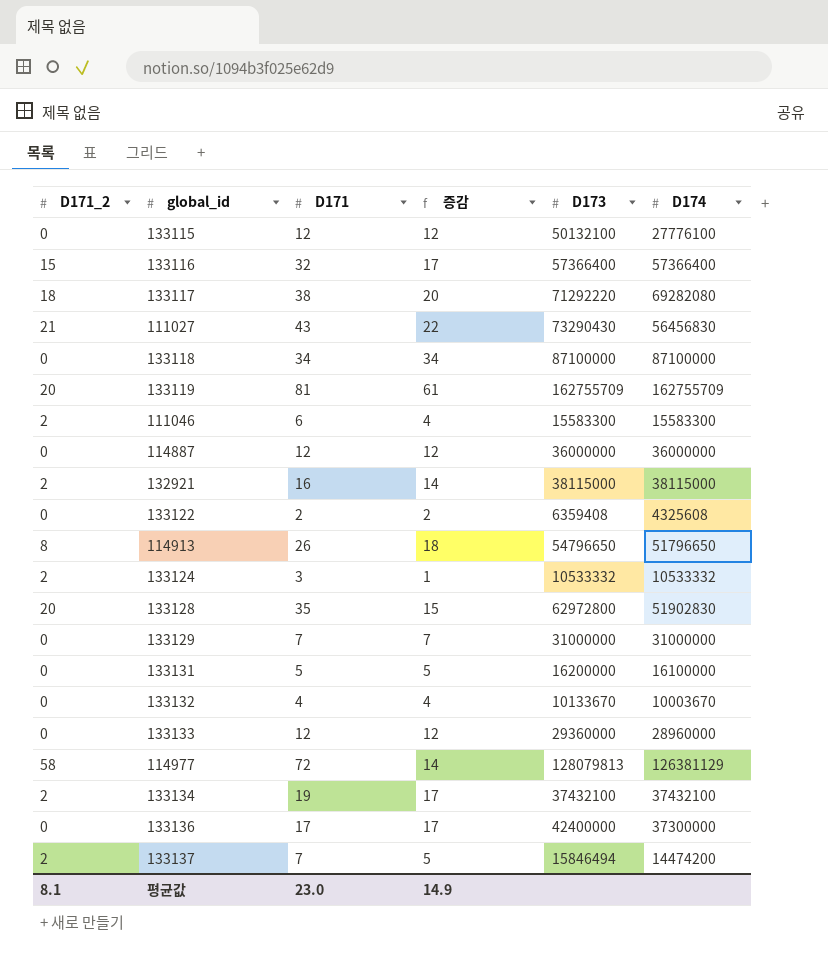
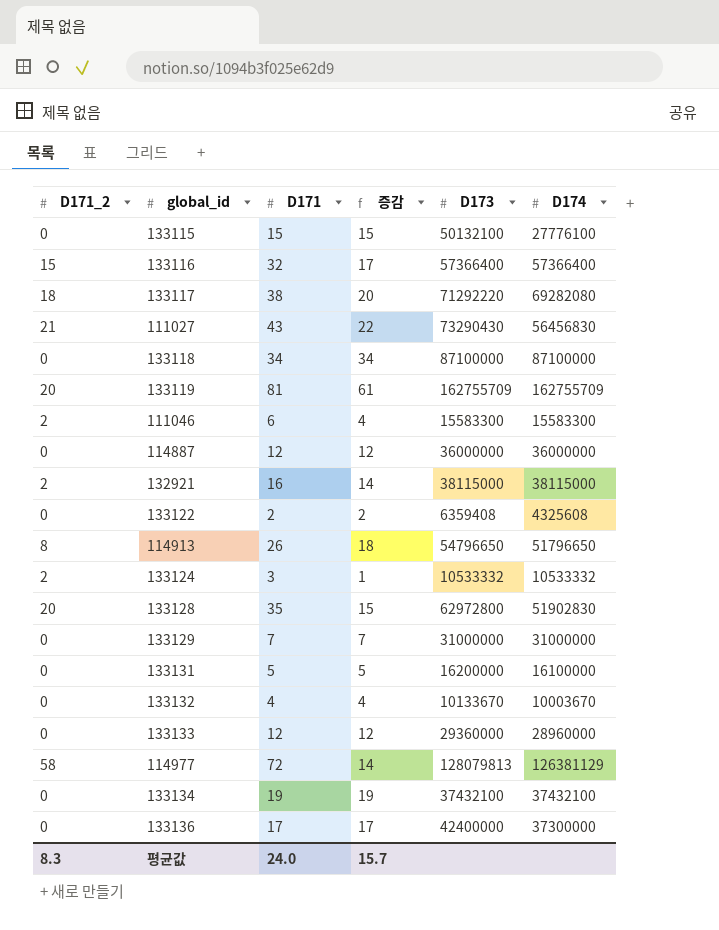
row 133137: 2 | 7 | 5 | 15846494 | 14474200 -> none
133115 | D171: 12 -> 15
133115 | 증감: 12 -> 15
133134 | D171_2: 2 -> 0
133134 | 증감: 17 -> 19
평균값 | D171_2: 8.1 -> 8.3
평균값 | D171: 23.0 -> 24.0
평균값 | 증감: 14.9 -> 15.7

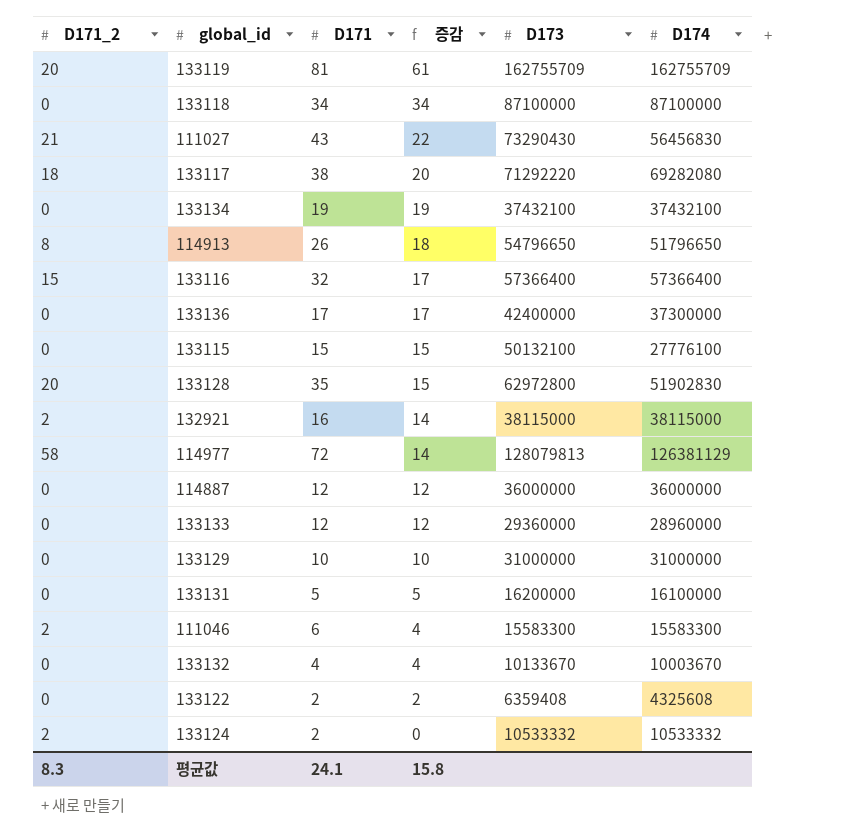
row order: none -> 증감 descending
133129 | D171: 7 -> 10
133129 | 증감: 7 -> 10
133124 | D171: 3 -> 2
133124 | 증감: 1 -> 0
평균값 | D171: 24.0 -> 24.1
평균값 | 증감: 15.7 -> 15.8

